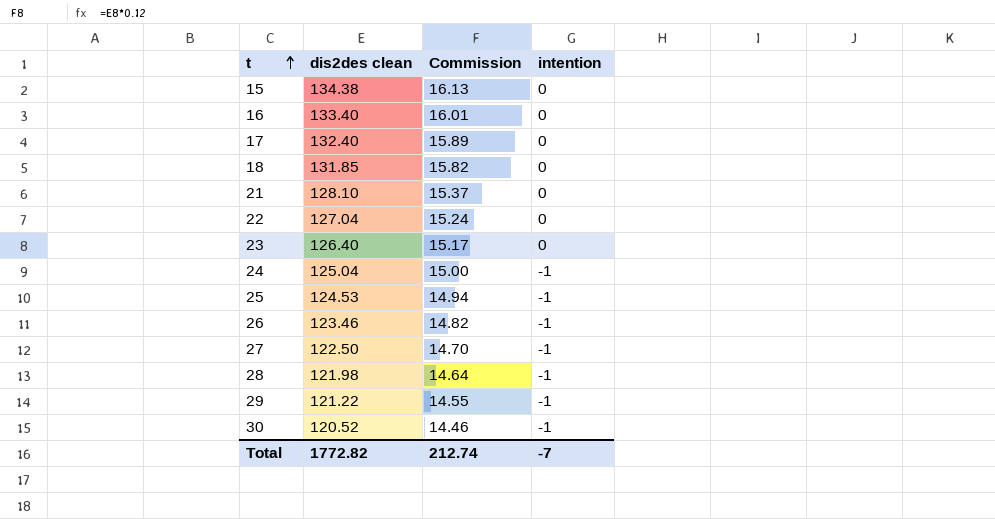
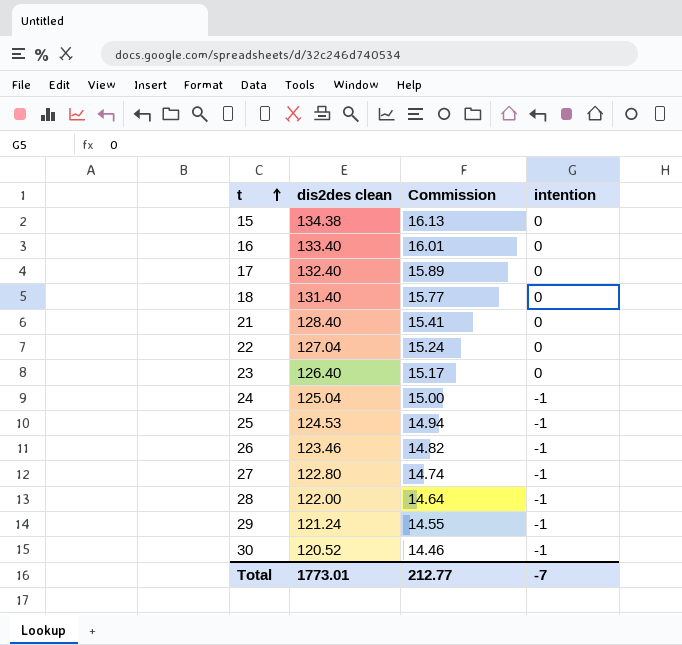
18 | dis2des clean: 131.85 -> 131.40
18 | Commission: 15.82 -> 15.77
21 | dis2des clean: 128.10 -> 128.40
21 | Commission: 15.37 -> 15.41
27 | dis2des clean: 122.50 -> 122.80
27 | Commission: 14.70 -> 14.74
28 | dis2des clean: 121.98 -> 122.00
29 | dis2des clean: 121.22 -> 121.24
Total | dis2des clean: 1772.82 -> 1773.01
Total | Commission: 212.74 -> 212.77

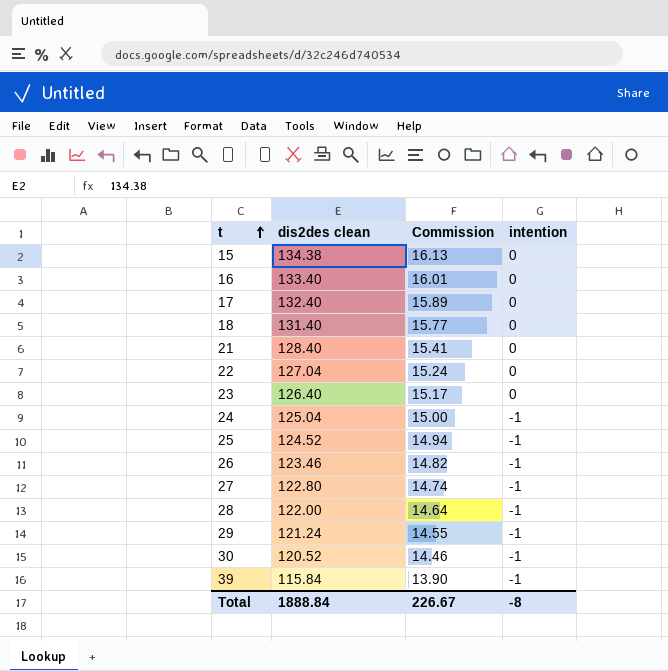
25 | dis2des clean: 124.53 -> 124.52
row 39: none -> 115.84 | 13.90 | -1
Total | dis2des clean: 1773.01 -> 1888.84
Total | Commission: 212.77 -> 226.67
Total | intention: -7 -> -8

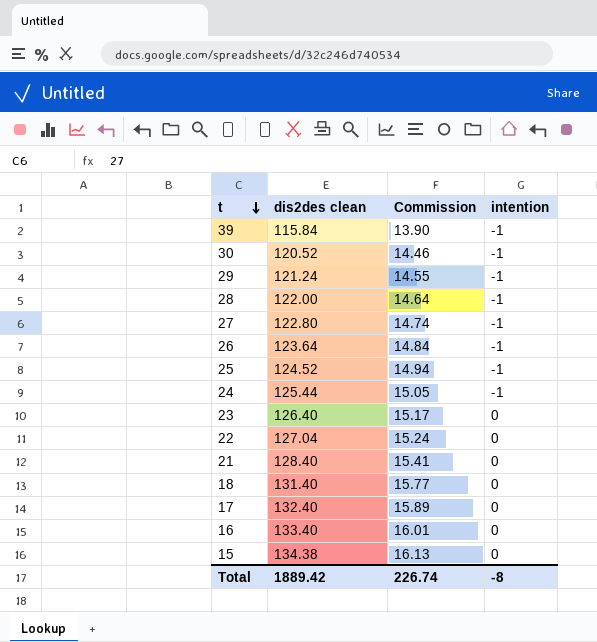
row order: t ascending -> t descending
26 | dis2des clean: 123.46 -> 123.64
26 | Commission: 14.82 -> 14.84
24 | dis2des clean: 125.04 -> 125.44
24 | Commission: 15.00 -> 15.05
Total | dis2des clean: 1888.84 -> 1889.42
Total | Commission: 226.67 -> 226.74

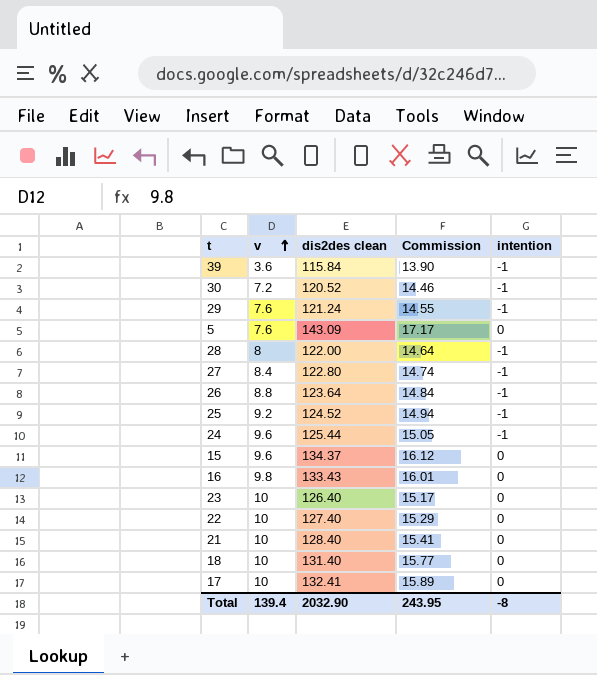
row order: t descending -> v ascending
column v | position: none -> 2
row 5: none -> 7.6 | 143.09 | 17.17 | 0
15 | dis2des clean: 134.38 -> 134.37
15 | Commission: 16.13 -> 16.12
16 | dis2des clean: 133.40 -> 133.43
22 | dis2des clean: 127.04 -> 127.40
22 | Commission: 15.24 -> 15.29
17 | dis2des clean: 132.40 -> 132.41
Total | dis2des clean: 1889.42 -> 2032.90
Total | Commission: 226.74 -> 243.95

